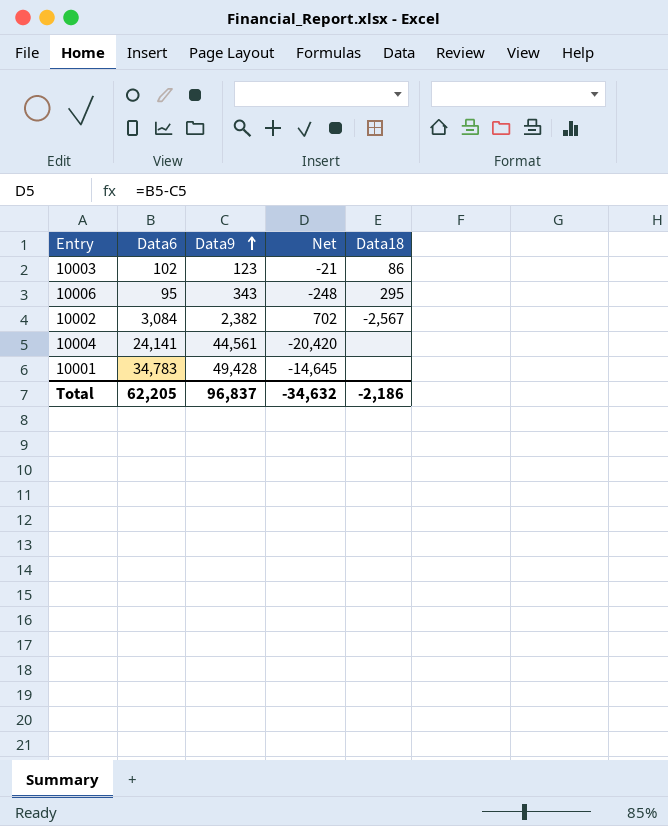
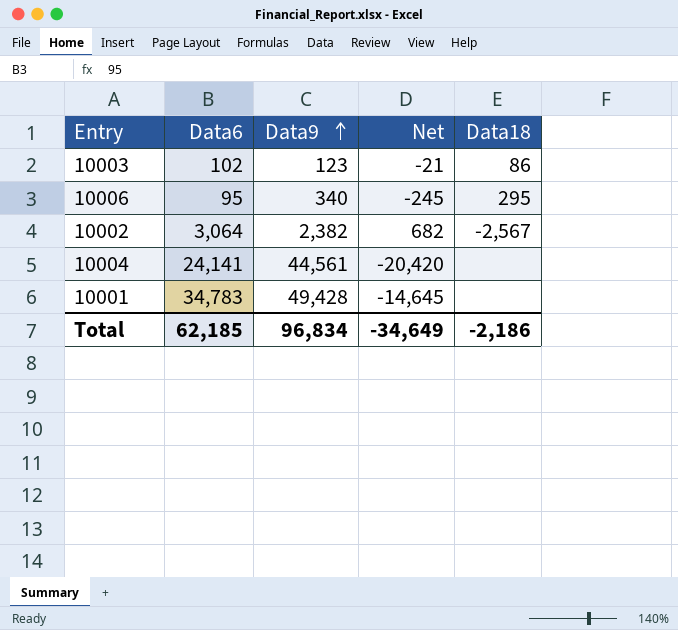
10006 | Data9: 343 -> 340
10006 | Net: -248 -> -245
10002 | Data6: 3,084 -> 3,064
10002 | Net: 702 -> 682
Total | Data6: 62,205 -> 62,185
Total | Data9: 96,837 -> 96,834
Total | Net: -34,632 -> -34,649

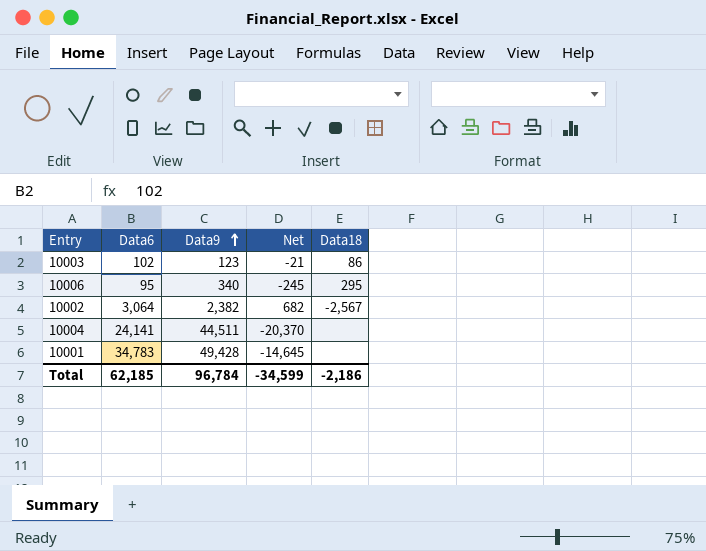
10004 | Data9: 44,561 -> 44,511
10004 | Net: -20,420 -> -20,370
Total | Data9: 96,834 -> 96,784
Total | Net: -34,649 -> -34,599

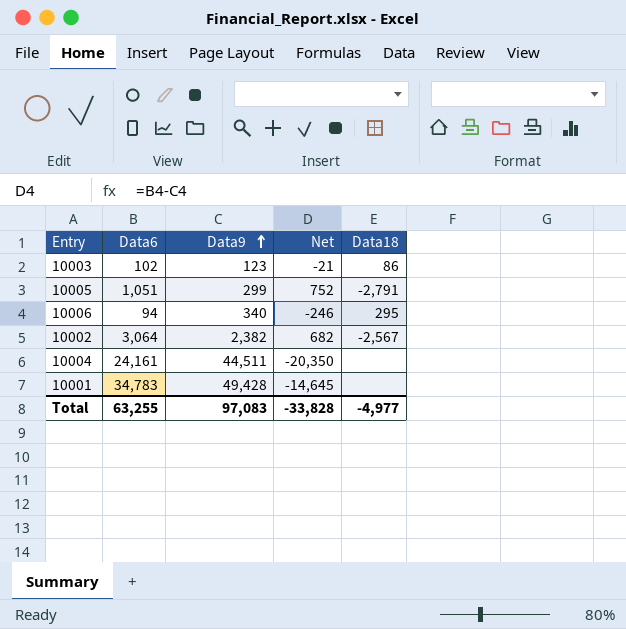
row 10005: none -> 1,051 | 299 | 752 | -2,791
10006 | Data6: 95 -> 94
10006 | Net: -245 -> -246
10004 | Data6: 24,141 -> 24,161
10004 | Net: -20,370 -> -20,350
Total | Data6: 62,185 -> 63,255
Total | Data9: 96,784 -> 97,083
Total | Net: -34,599 -> -33,828
Total | Data18: -2,186 -> -4,977

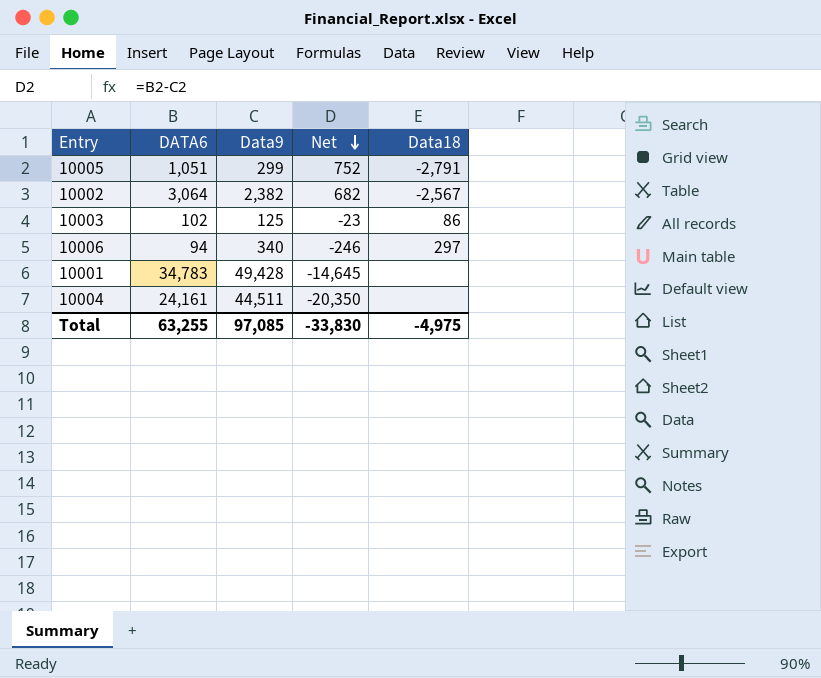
row order: Data9 ascending -> Net descending
column name: Data6 -> DATA6
10003 | Data9: 123 -> 125
10003 | Net: -21 -> -23
10006 | Data18: 295 -> 297
Total | Data9: 97,083 -> 97,085
Total | Net: -33,828 -> -33,830
Total | Data18: -4,977 -> -4,975

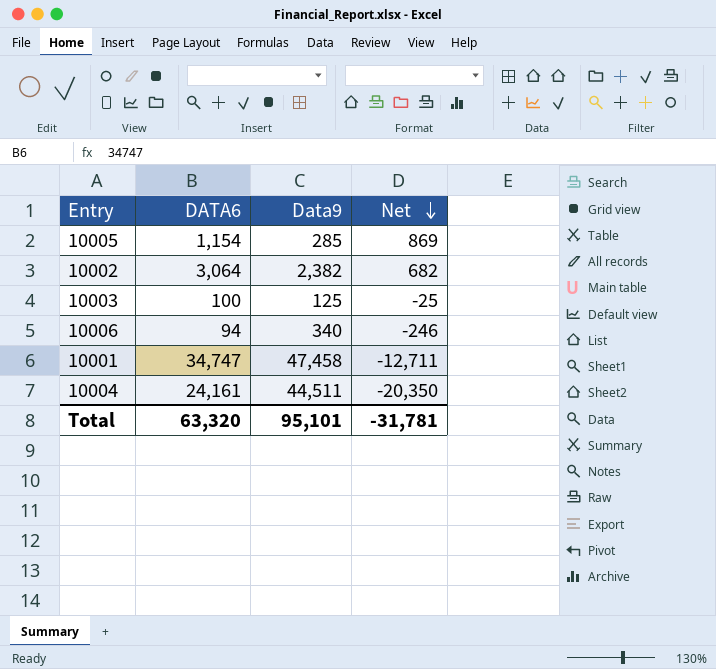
column Data18 | position: 5 -> none
10005 | DATA6: 1,051 -> 1,154
10005 | Data9: 299 -> 285
10005 | Net: 752 -> 869
10003 | DATA6: 102 -> 100
10003 | Net: -23 -> -25
10001 | DATA6: 34,783 -> 34,747
10001 | Data9: 49,428 -> 47,458
10001 | Net: -14,645 -> -12,711
Total | DATA6: 63,255 -> 63,320
Total | Data9: 97,085 -> 95,101
Total | Net: -33,830 -> -31,781

